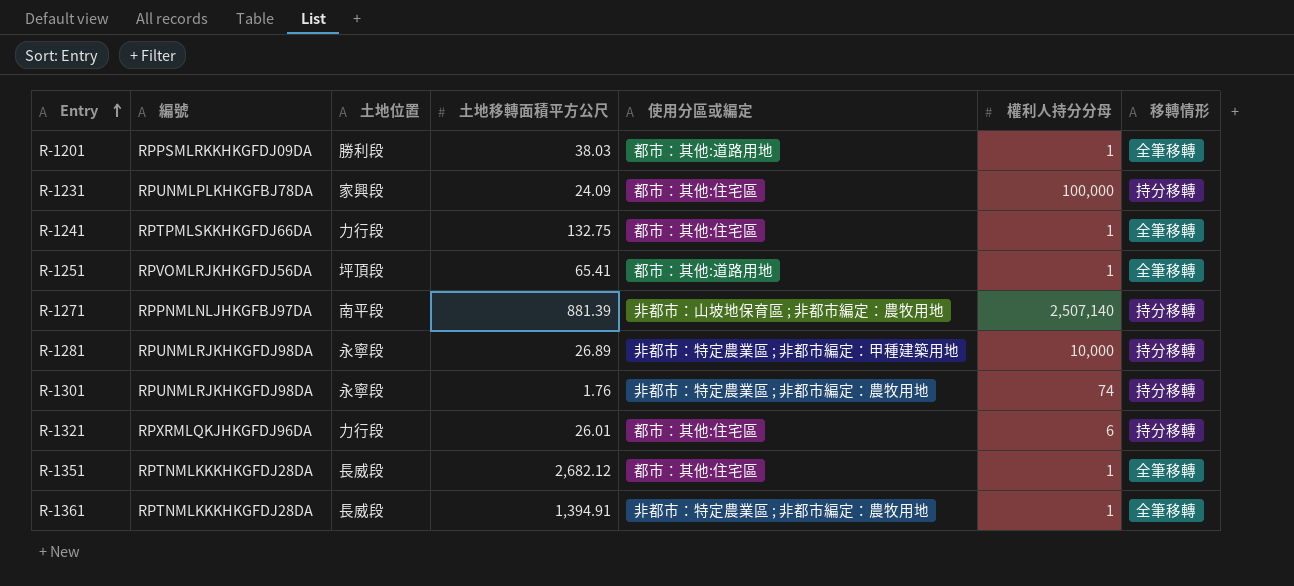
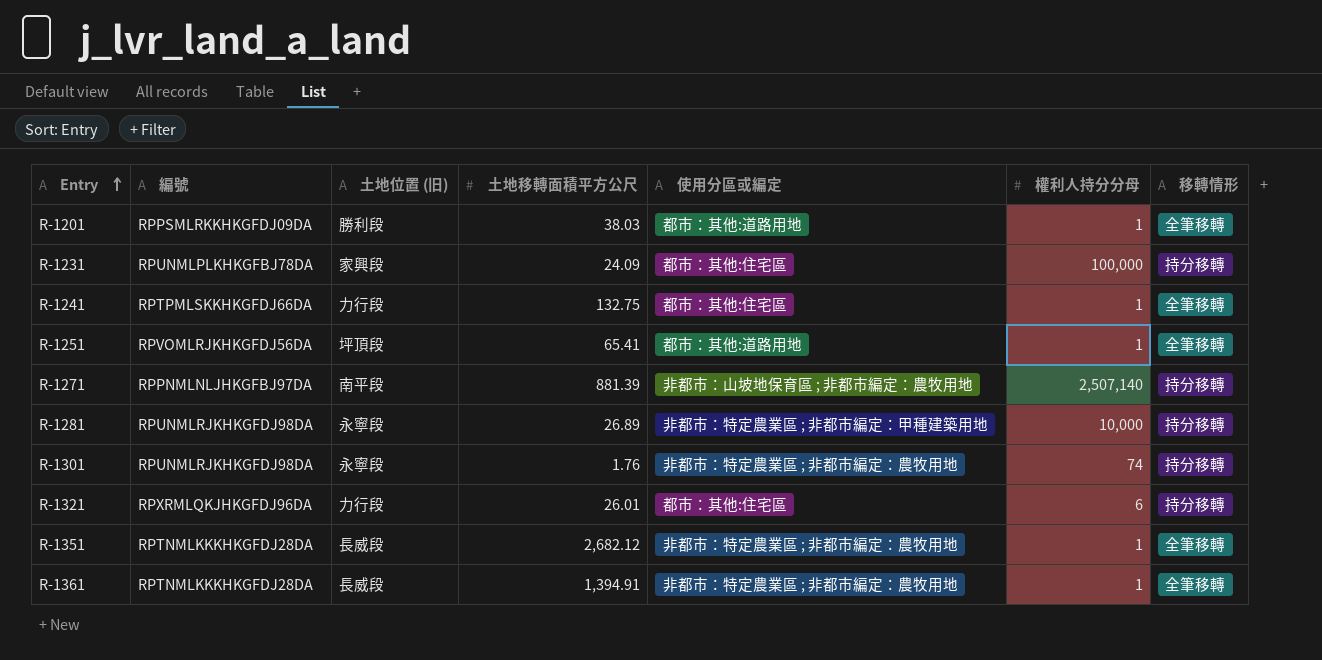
column name: 土地位置 -> 土地位置 (旧)
R-1351 | 使用分區或編定: 都市：其他:住宅區 -> 非都市：特定農業區 ; 非都市編定：農牧用地

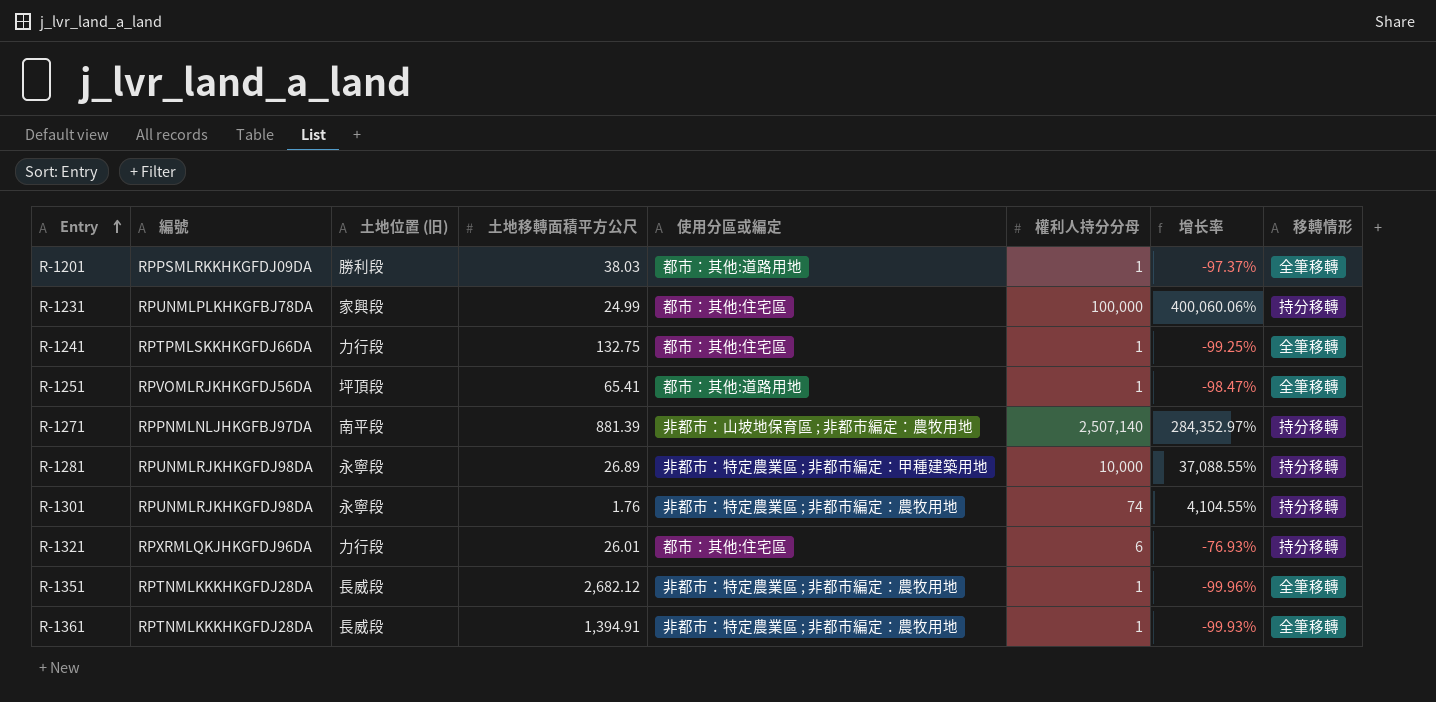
column 增长率 | formula: none -> ([權利人持分分母] - [土地移轉面積平方公尺]) / [土地移轉面積平方公尺]
R-1231 | 土地移轉面積平方公尺: 24.09 -> 24.99

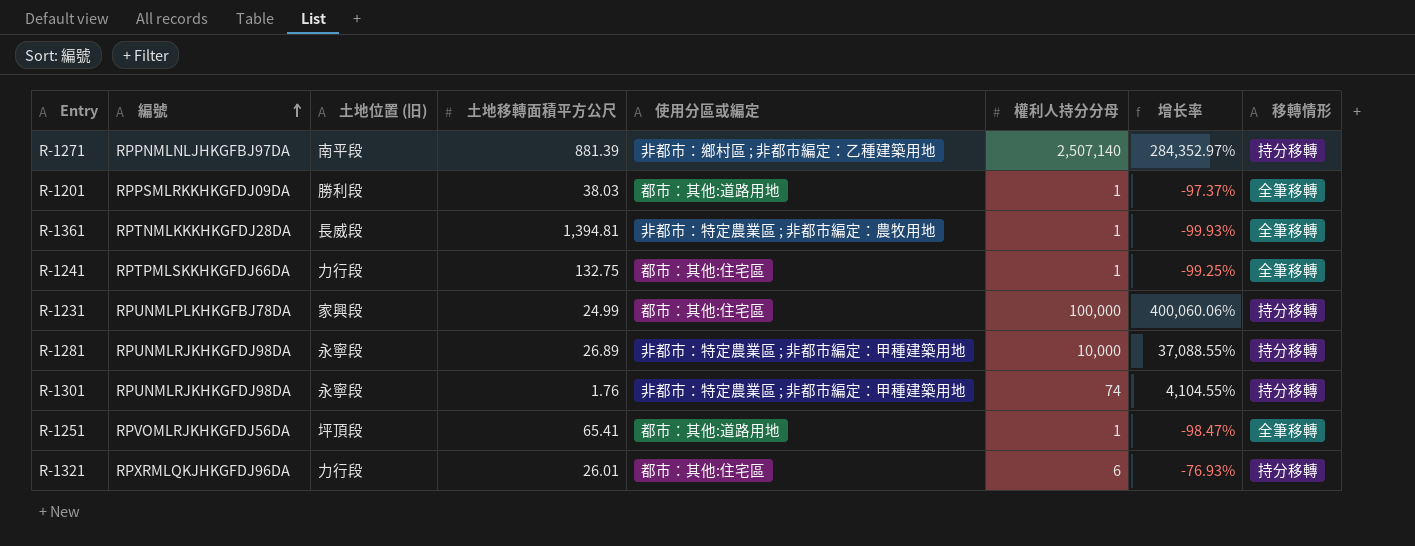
row order: Entry ascending -> 編號 ascending
row R-1351: RPTNMLKKKHKGFDJ28DA | 長威段 | 2,682.12 | 非都市：特定農業區 ; 非都市編定：農牧用地 | 1 | -99.96% | 全筆移轉 -> none
R-1271 | 使用分區或編定: 非都市：山坡地保育區 ; 非都市編定：農牧用地 -> 非都市：鄉村區 ; 非都市編定：乙種建築用地
R-1361 | 土地移轉面積平方公尺: 1,394.91 -> 1,394.81
R-1301 | 使用分區或編定: 非都市：特定農業區 ; 非都市編定：農牧用地 -> 非都市：特定農業區 ; 非都市編定：甲種建築用地

